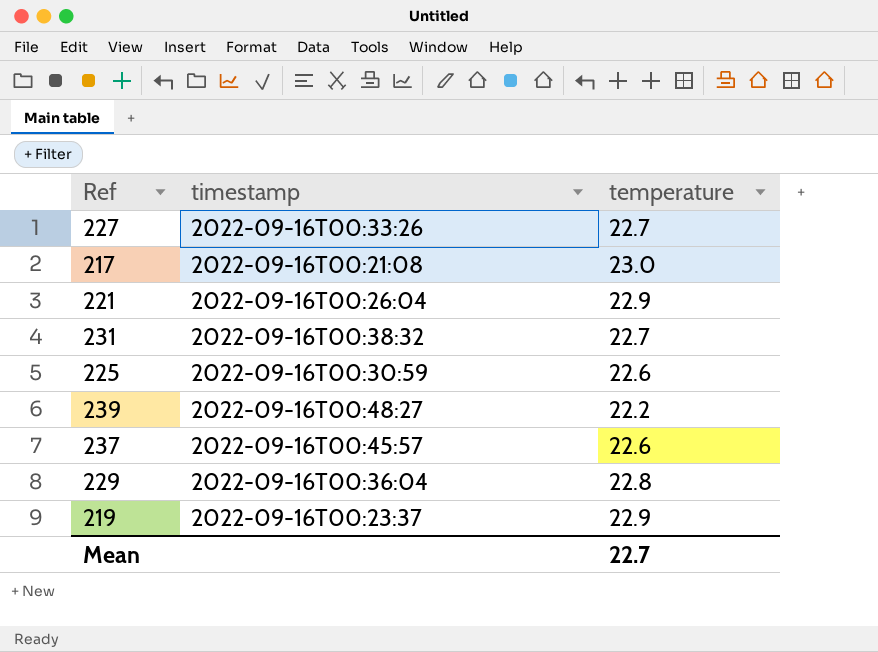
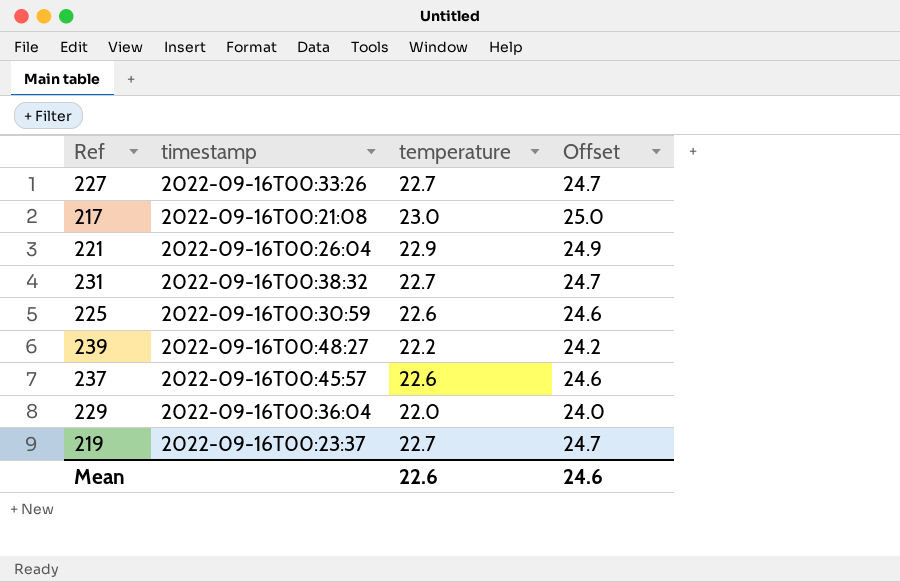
column Offset | formula: none -> [temperature] + 2
229 | temperature: 22.8 -> 22.0
219 | temperature: 22.9 -> 22.7
Mean | temperature: 22.7 -> 22.6

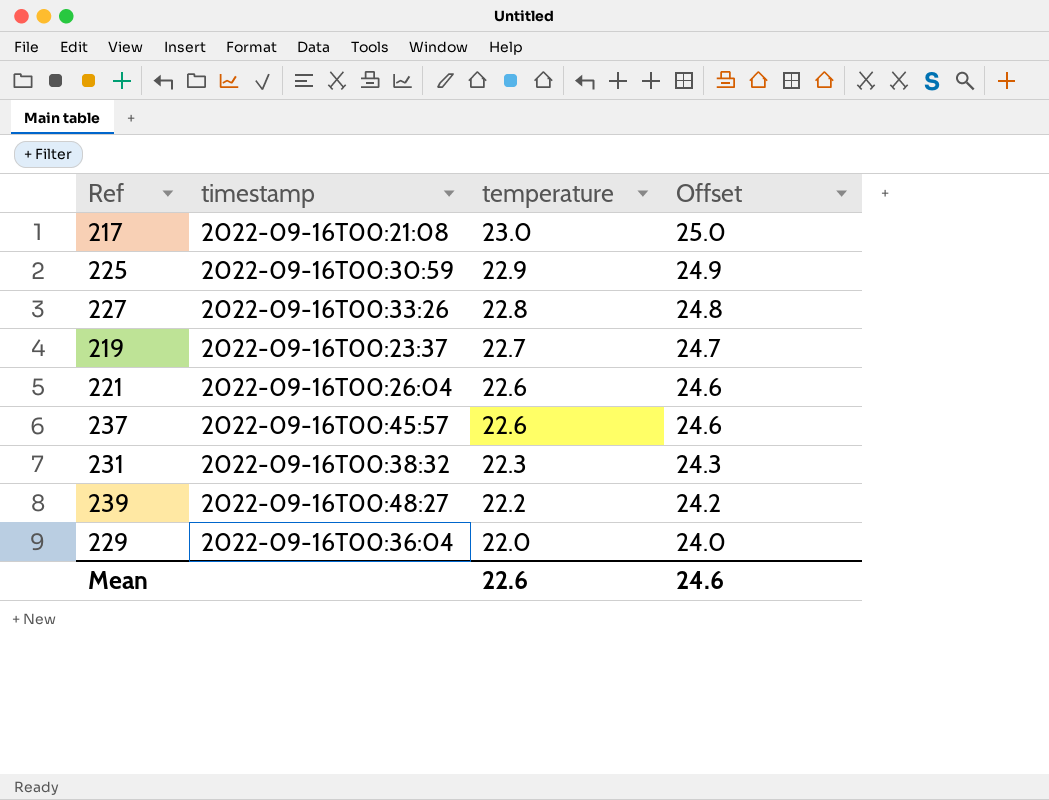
row order: none -> temperature descending
225 | temperature: 22.6 -> 22.9
225 | Offset: 24.6 -> 24.9
227 | temperature: 22.7 -> 22.8
227 | Offset: 24.7 -> 24.8
221 | temperature: 22.9 -> 22.6
221 | Offset: 24.9 -> 24.6
231 | temperature: 22.7 -> 22.3
231 | Offset: 24.7 -> 24.3

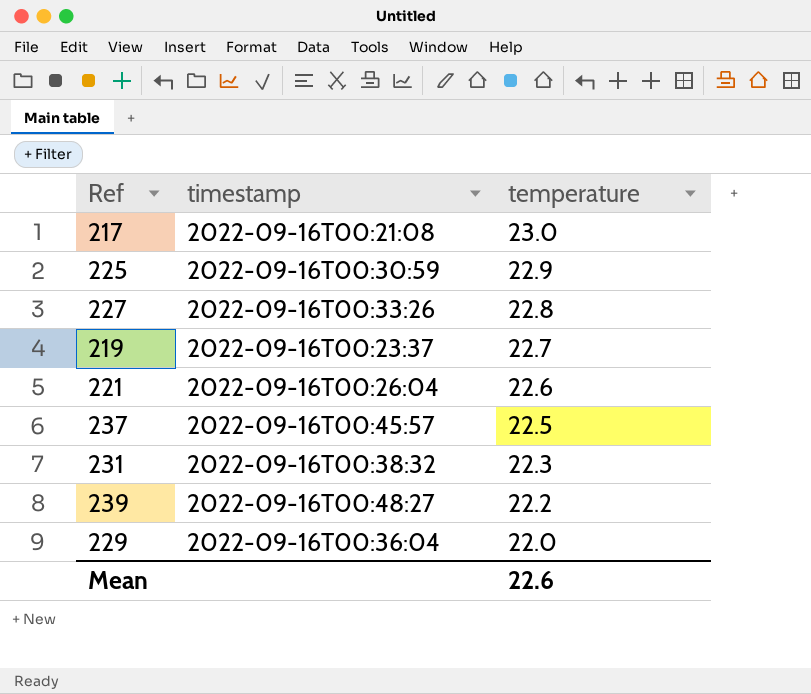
column Offset | formula: [temperature] + 2 -> none
237 | temperature: 22.6 -> 22.5

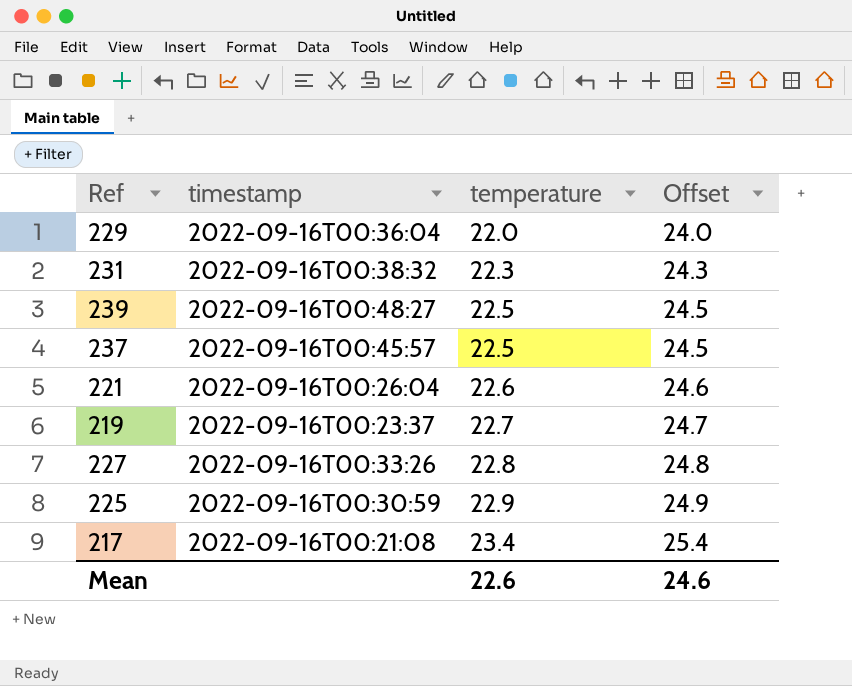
row order: temperature descending -> temperature ascending
column Offset | formula: none -> [temperature] + 2
239 | temperature: 22.2 -> 22.5
217 | temperature: 23.0 -> 23.4

